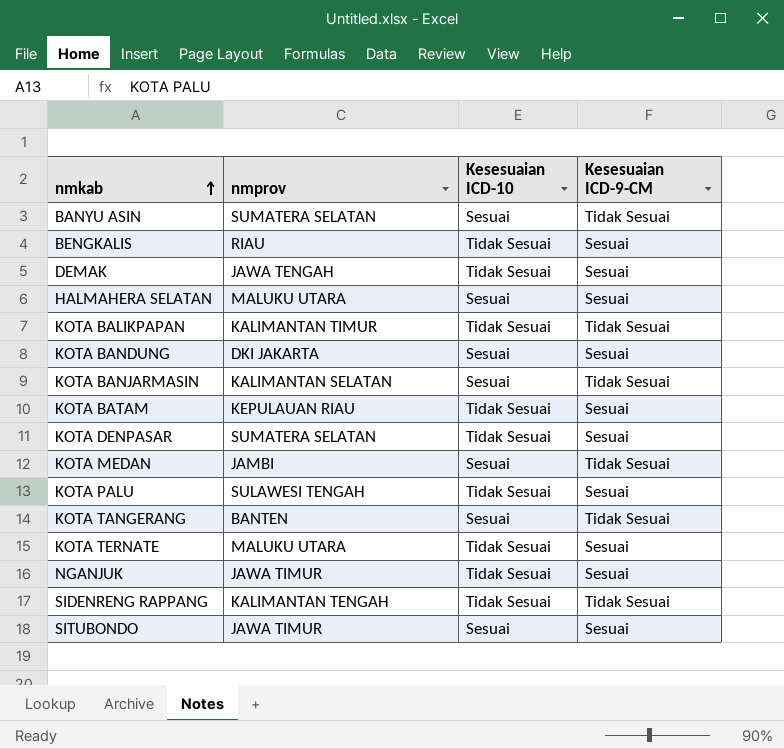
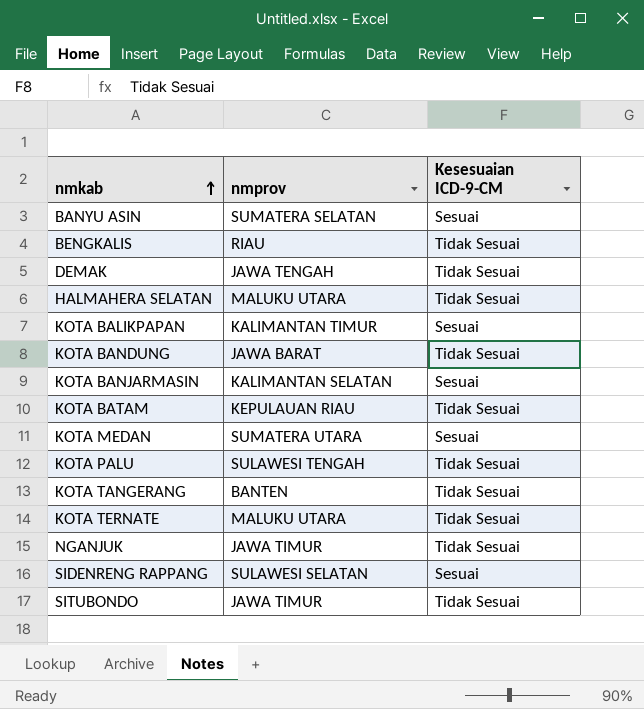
column Kesesuaian ICD-10 | position: 3 -> none
row KOTA DENPASAR: SUMATERA SELATAN | Tidak Sesuai | Sesuai -> none
BANYU ASIN | Kesesuaian ICD-9-CM: Tidak Sesuai -> Sesuai
BENGKALIS | Kesesuaian ICD-9-CM: Sesuai -> Tidak Sesuai
DEMAK | Kesesuaian ICD-9-CM: Sesuai -> Tidak Sesuai
HALMAHERA SELATAN | Kesesuaian ICD-9-CM: Sesuai -> Tidak Sesuai
KOTA BALIKPAPAN | Kesesuaian ICD-9-CM: Tidak Sesuai -> Sesuai
KOTA BANDUNG | nmprov: DKI JAKARTA -> JAWA BARAT
KOTA BANDUNG | Kesesuaian ICD-9-CM: Sesuai -> Tidak Sesuai
KOTA BANJARMASIN | Kesesuaian ICD-9-CM: Tidak Sesuai -> Sesuai
KOTA BATAM | Kesesuaian ICD-9-CM: Sesuai -> Tidak Sesuai
KOTA MEDAN | nmprov: JAMBI -> SUMATERA UTARA
KOTA MEDAN | Kesesuaian ICD-9-CM: Tidak Sesuai -> Sesuai
KOTA PALU | Kesesuaian ICD-9-CM: Sesuai -> Tidak Sesuai
KOTA TERNATE | Kesesuaian ICD-9-CM: Sesuai -> Tidak Sesuai
NGANJUK | Kesesuaian ICD-9-CM: Sesuai -> Tidak Sesuai
SIDENRENG RAPPANG | nmprov: KALIMANTAN TENGAH -> SULAWESI SELATAN
SIDENRENG RAPPANG | Kesesuaian ICD-9-CM: Tidak Sesuai -> Sesuai
SITUBONDO | Kesesuaian ICD-9-CM: Sesuai -> Tidak Sesuai

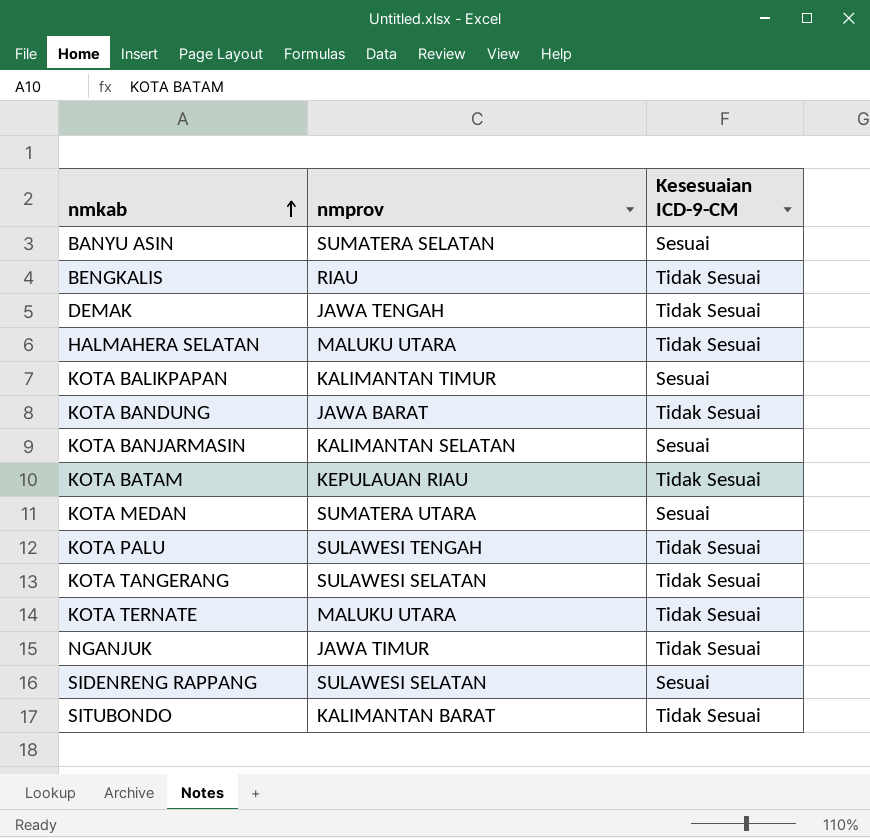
KOTA TANGERANG | nmprov: BANTEN -> SULAWESI SELATAN
SITUBONDO | nmprov: JAWA TIMUR -> KALIMANTAN BARAT

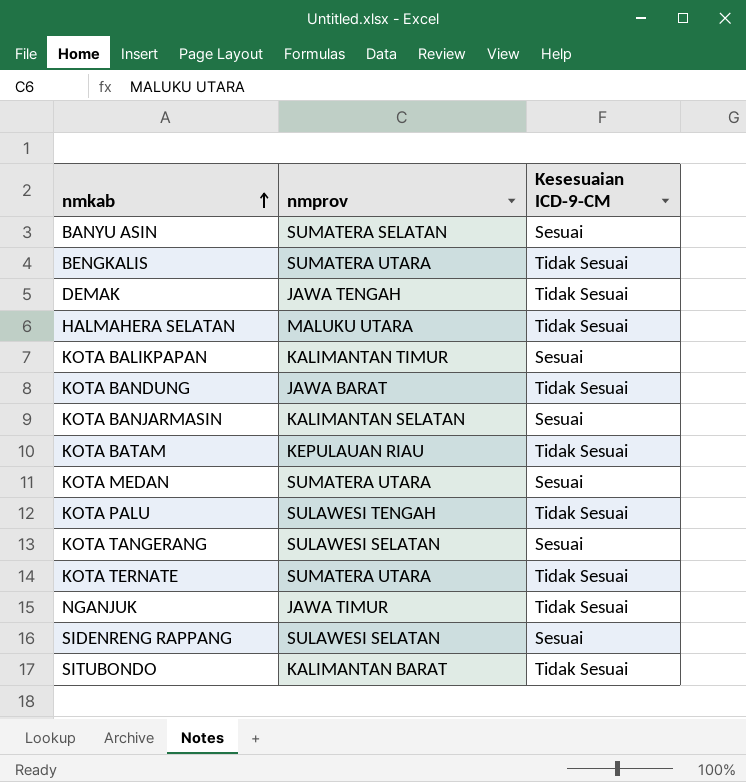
BENGKALIS | nmprov: RIAU -> SUMATERA UTARA
KOTA TANGERANG | Kesesuaian ICD-9-CM: Tidak Sesuai -> Sesuai
KOTA TERNATE | nmprov: MALUKU UTARA -> SUMATERA UTARA

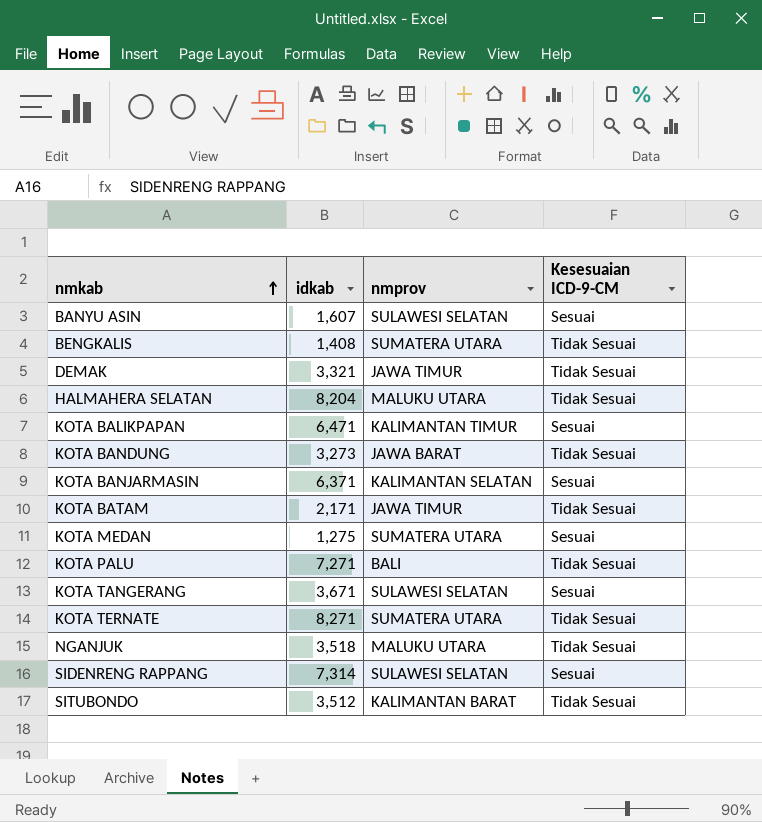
column idkab | position: none -> 2
BANYU ASIN | nmprov: SUMATERA SELATAN -> SULAWESI SELATAN
DEMAK | nmprov: JAWA TENGAH -> JAWA TIMUR
KOTA BATAM | nmprov: KEPULAUAN RIAU -> JAWA TIMUR
KOTA PALU | nmprov: SULAWESI TENGAH -> BALI
NGANJUK | nmprov: JAWA TIMUR -> MALUKU UTARA

